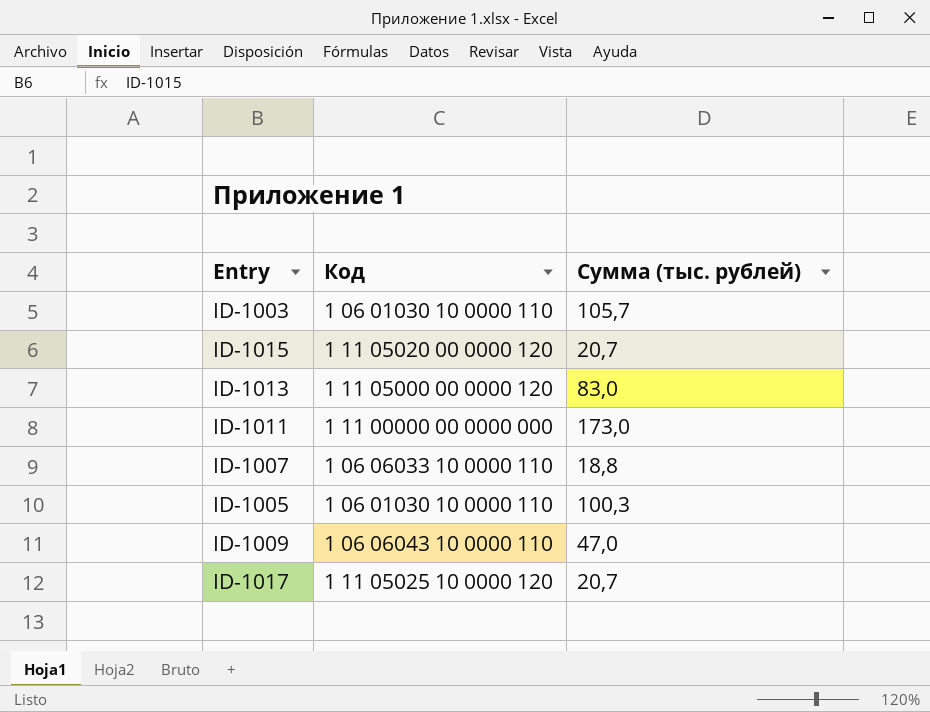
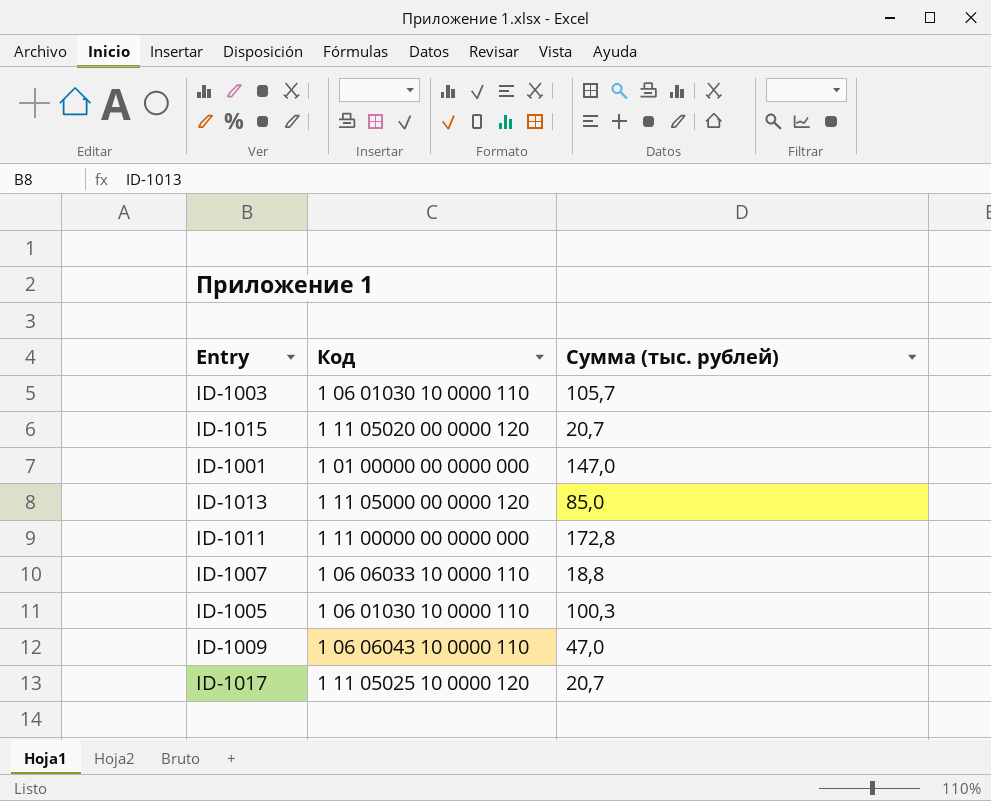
row ID-1001: none -> 1 01 00000 00 0000 000 | 147,0
ID-1013 | Сумма (тыс. рублей): 83,0 -> 85,0
ID-1011 | Сумма (тыс. рублей): 173,0 -> 172,8

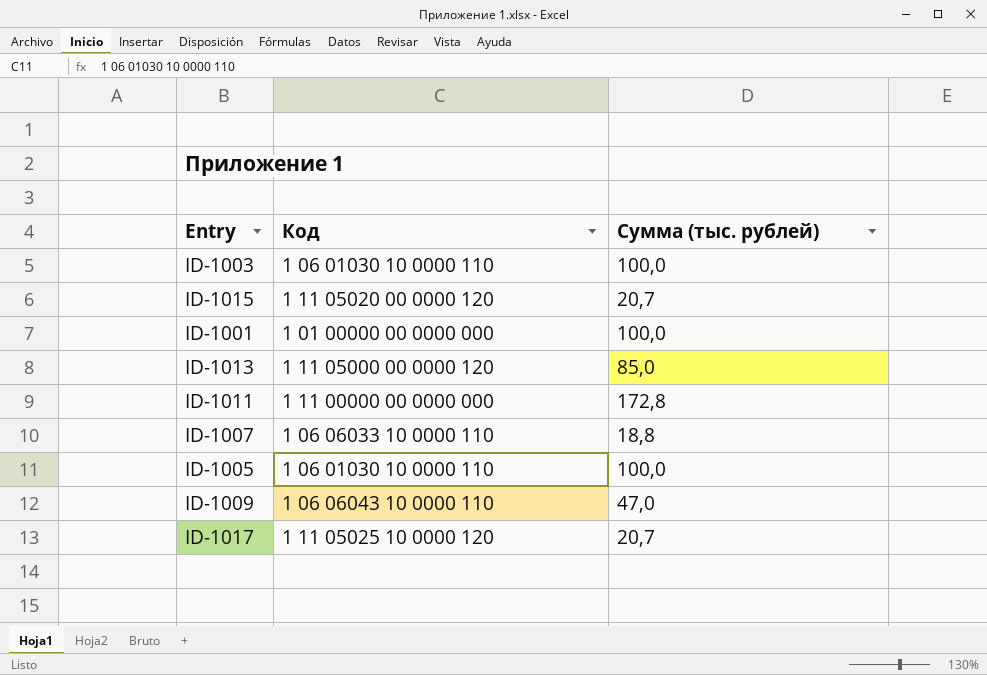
ID-1003 | Сумма (тыс. рублей): 105,7 -> 100,0
ID-1001 | Сумма (тыс. рублей): 147,0 -> 100,0
ID-1005 | Сумма (тыс. рублей): 100,3 -> 100,0

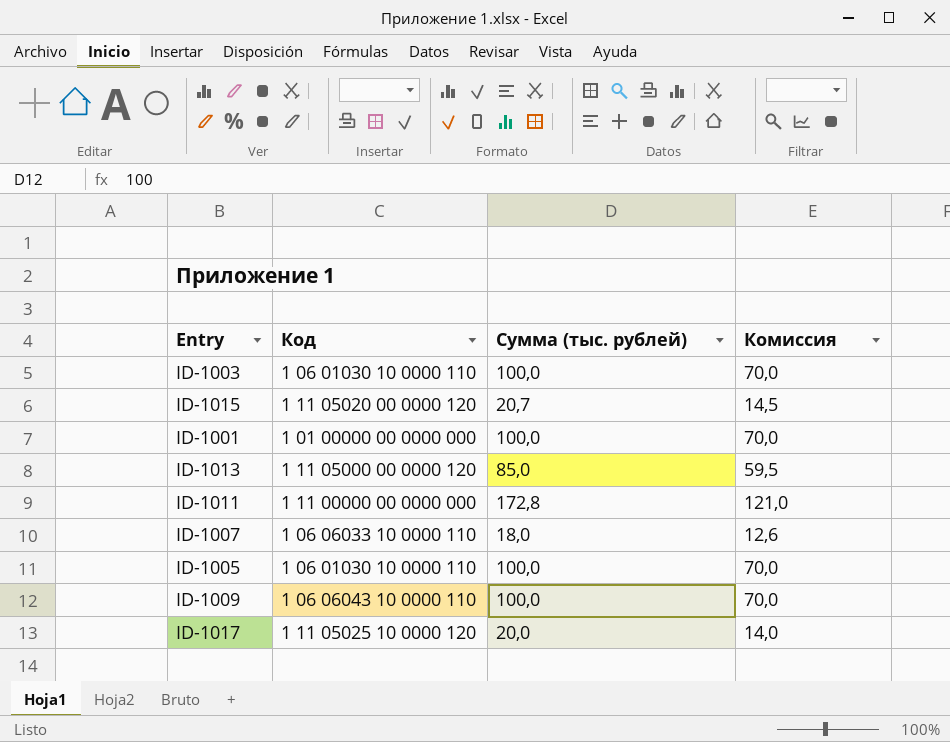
column Комиссия | formula: none -> [Сумма (тыс. рублей)] * 0,7
ID-1007 | Сумма (тыс. рублей): 18,8 -> 18,0
ID-1009 | Сумма (тыс. рублей): 47,0 -> 100,0
ID-1017 | Сумма (тыс. рублей): 20,7 -> 20,0

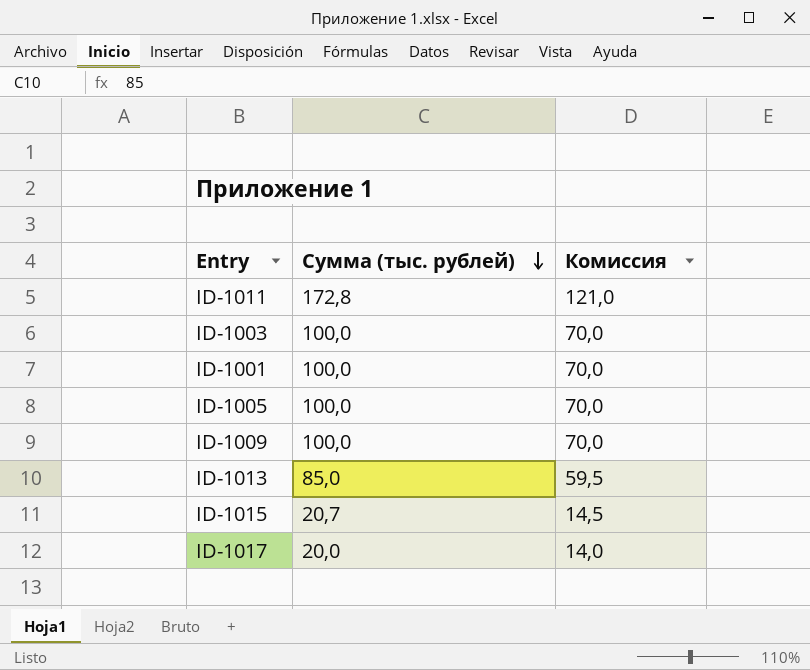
row order: none -> Сумма (тыс. рублей) descending
column Код | position: 2 -> none
row ID-1007: 1 06 06033 10 0000 110 | 18,0 | 12,6 -> none

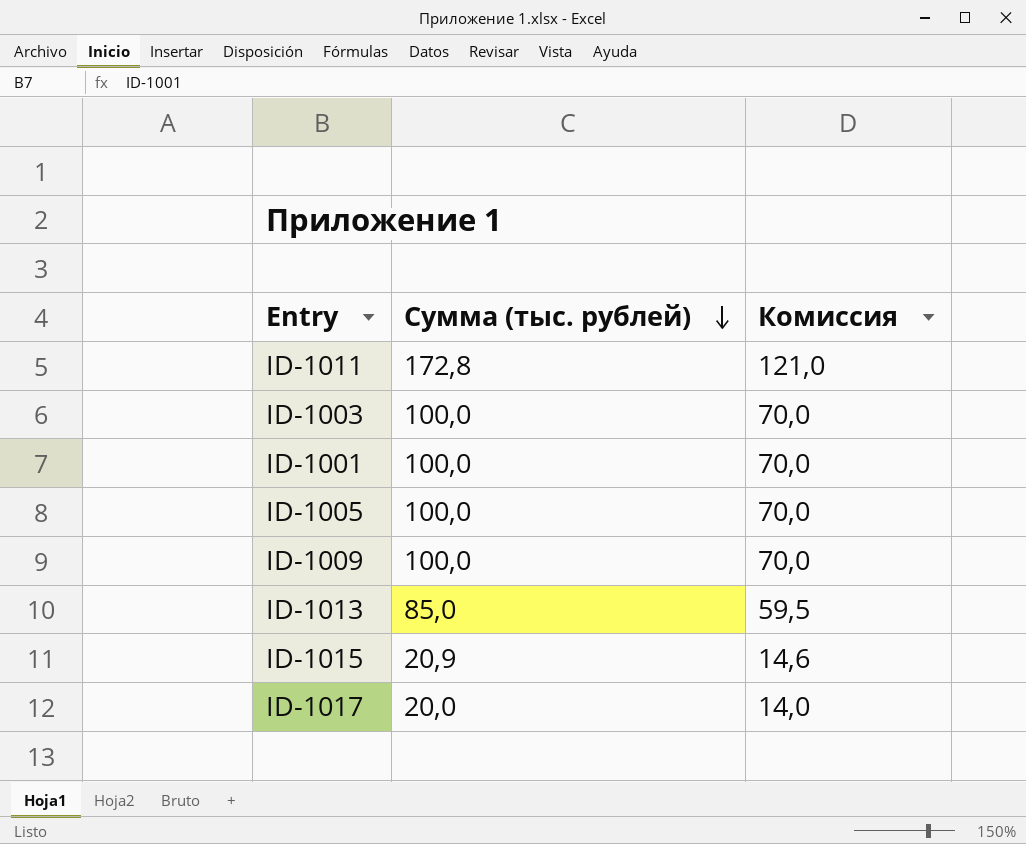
ID-1015 | Сумма (тыс. рублей): 20,7 -> 20,9
ID-1015 | Комиссия: 14,5 -> 14,6

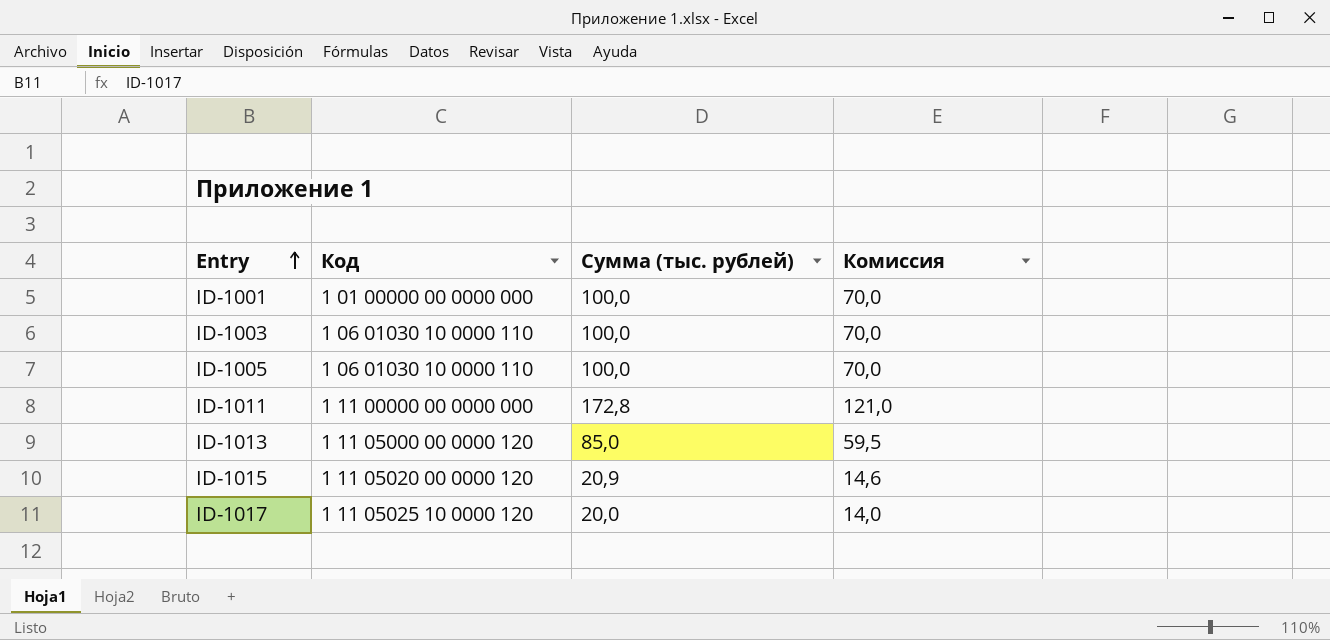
row order: Сумма (тыс. рублей) descending -> Entry ascending
column Код | position: none -> 2
row ID-1009: 100,0 | 70,0 -> none

